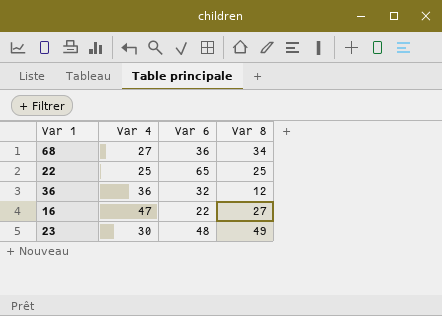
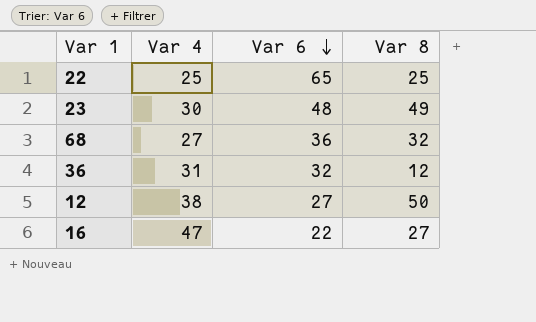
row order: none -> Var 6 descending
68 | Var 8: 34 -> 32
36 | Var 4: 36 -> 31
row 12: none -> 38 | 27 | 50

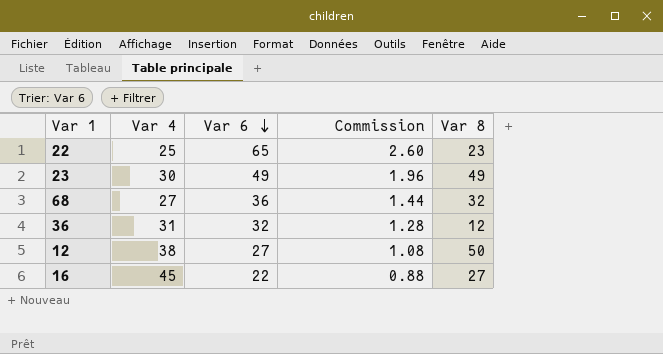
column Commission | formula: none -> [Var 6] * 0.04
22 | Var 8: 25 -> 23
23 | Var 6: 48 -> 49
16 | Var 4: 47 -> 45

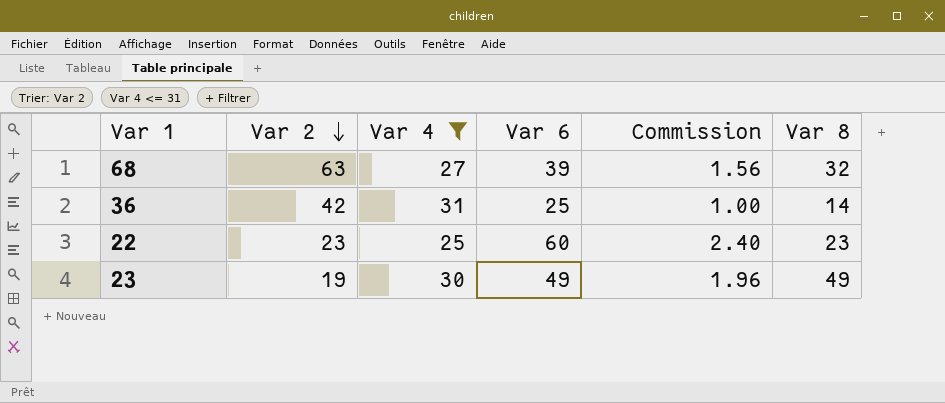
filter: none -> Var 4 <= 31
row order: Var 6 descending -> Var 2 descending
column Var 2 | position: none -> 2
68 | Var 6: 36 -> 39
68 | Commission: 1.44 -> 1.56
36 | Var 6: 32 -> 25
36 | Commission: 1.28 -> 1.00
36 | Var 8: 12 -> 14
22 | Var 6: 65 -> 60
22 | Commission: 2.60 -> 2.40

